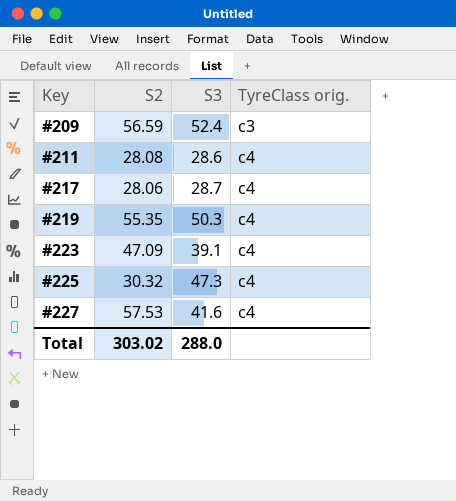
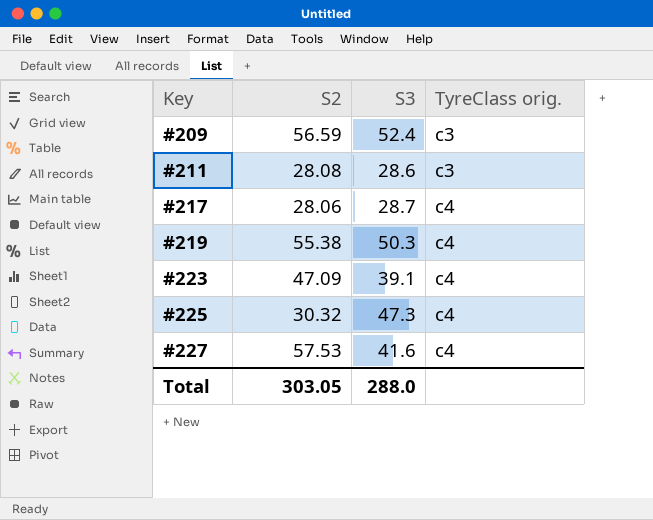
#211 | TyreClass orig.: c4 -> c3
#219 | S2: 55.35 -> 55.38
Total | S2: 303.02 -> 303.05

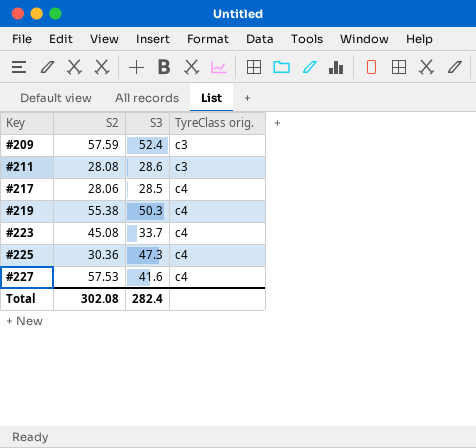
#209 | S2: 56.59 -> 57.59
#217 | S3: 28.7 -> 28.5
#223 | S2: 47.09 -> 45.08
#223 | S3: 39.1 -> 33.7
#225 | S2: 30.32 -> 30.36
Total | S2: 303.05 -> 302.08
Total | S3: 288.0 -> 282.4

